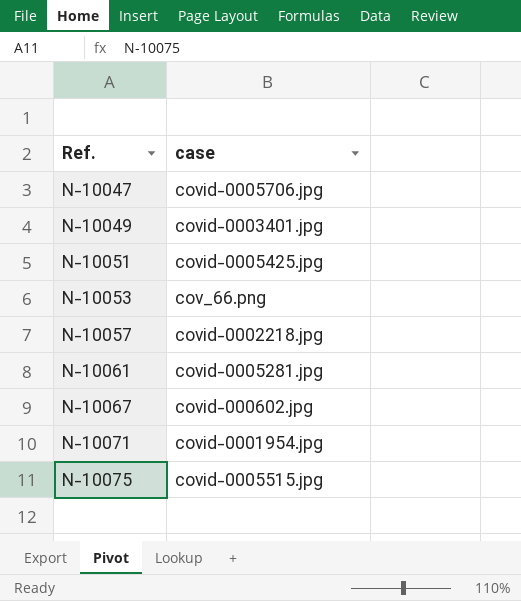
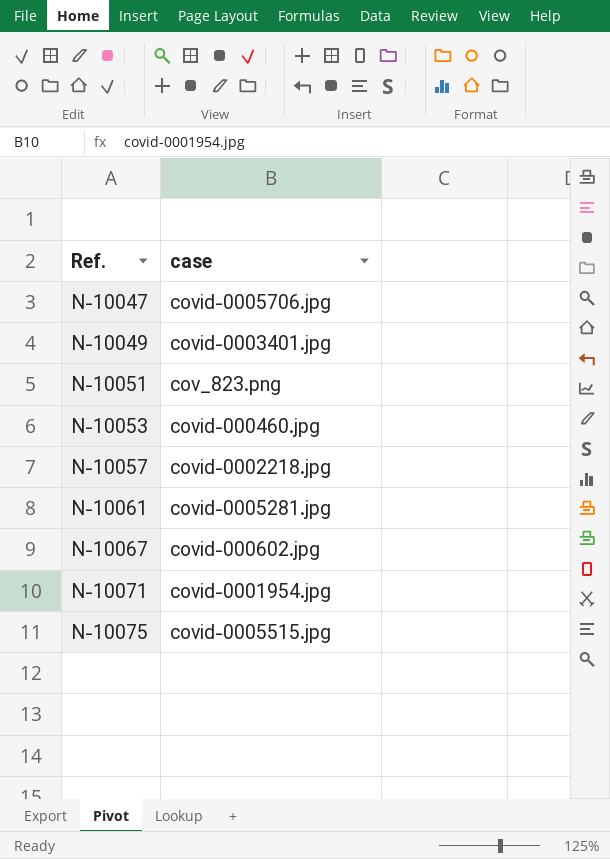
N-10051 | case: covid-0005425.jpg -> cov_823.png
N-10053 | case: cov_66.png -> covid-000460.jpg

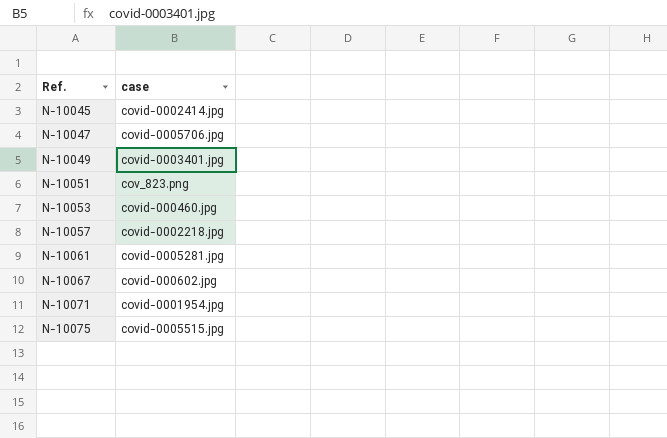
row N-10045: none -> covid-0002414.jpg

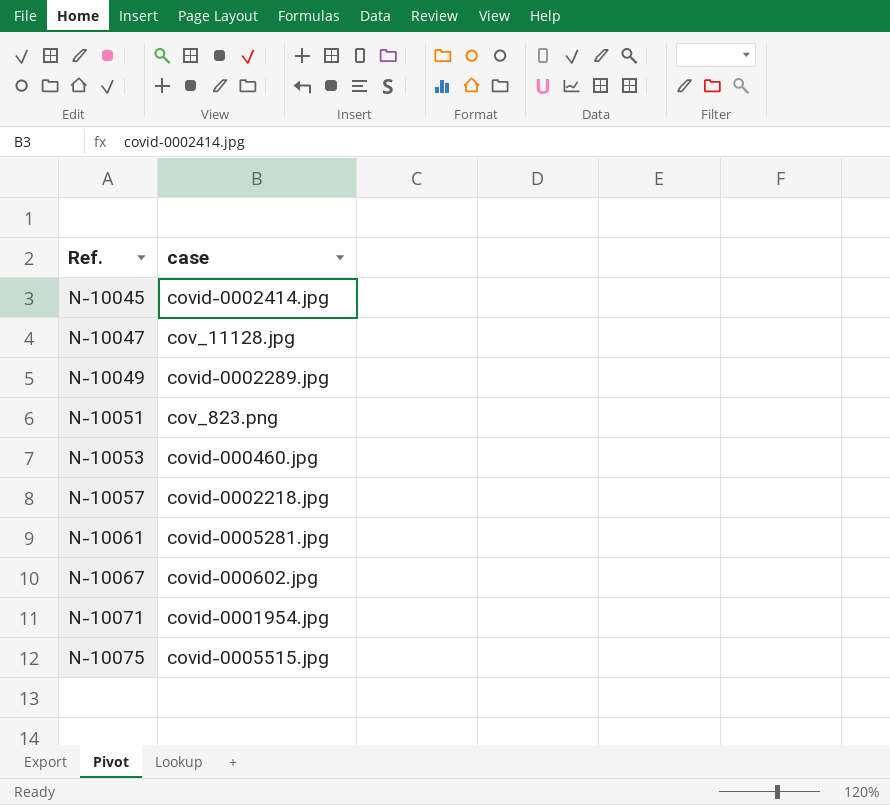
N-10047 | case: covid-0005706.jpg -> cov_11128.jpg
N-10049 | case: covid-0003401.jpg -> covid-0002289.jpg

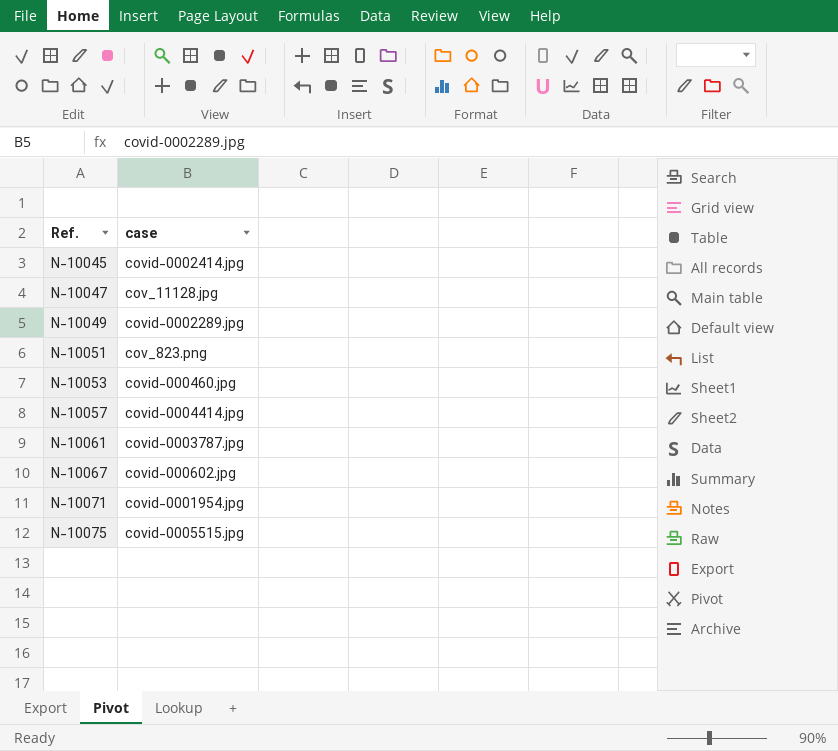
N-10057 | case: covid-0002218.jpg -> covid-0004414.jpg
N-10061 | case: covid-0005281.jpg -> covid-0003787.jpg

